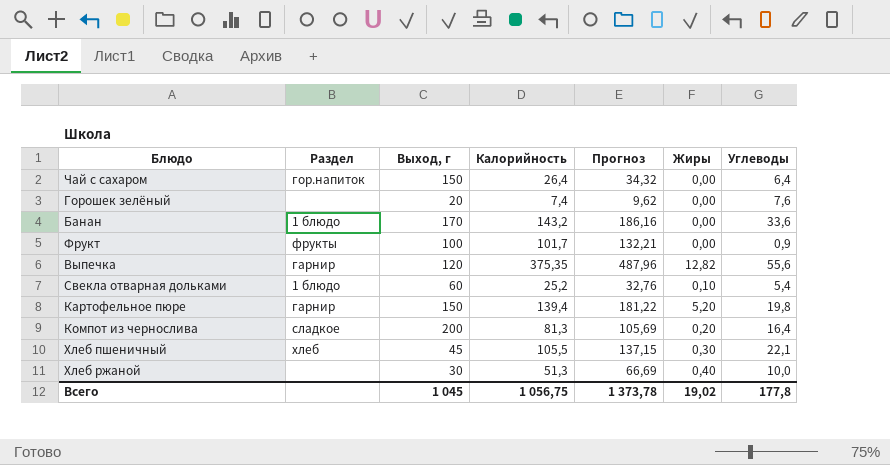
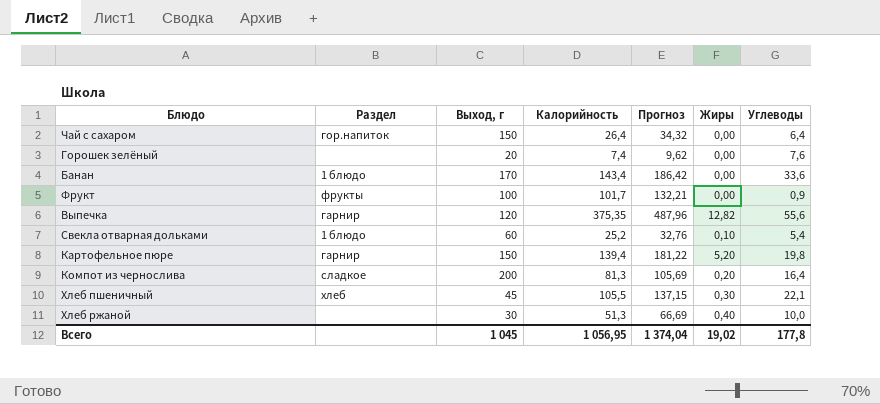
Банан | Калорийность: 143,2 -> 143,4
Банан | Прогноз: 186,16 -> 186,42
Всего | Калорийность: 1 056,75 -> 1 056,95
Всего | Прогноз: 1 373,78 -> 1 374,04

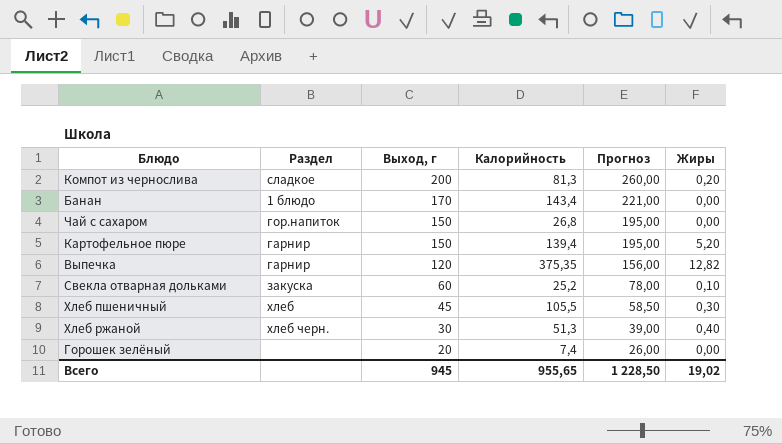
row order: none -> Выход, г descending
column Углеводы | position: 7 -> none
column Прогноз | formula: [Калорийность] * 1,3 -> [Выход, г] * 1,3
row Фрукт: фрукты | 100 | 101,7 | 132,21 | 0,00 | 0,9 -> none
Чай с сахаром | Калорийность: 26,4 -> 26,8
Свекла отварная дольками | Раздел: 1 блюдо -> закуска
Хлеб ржаной | Раздел: none -> хлеб черн.
Всего | Выход, г: 1 045 -> 945
Всего | Калорийность: 1 056,95 -> 955,65
Всего | Прогноз: 1 374,04 -> 1 228,50

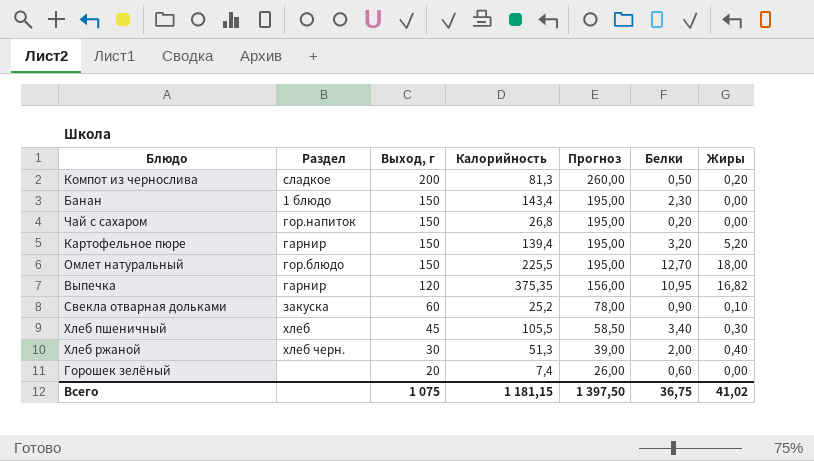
column Белки | position: none -> 6
Банан | Выход, г: 170 -> 150
Банан | Прогноз: 221,00 -> 195,00
row Омлет натуральный: none -> гор.блюдо | 150 | 225,5 | 195,00 | 12,70 | 18,00
Выпечка | Жиры: 12,82 -> 16,82
Всего | Выход, г: 945 -> 1 075
Всего | Калорийность: 955,65 -> 1 181,15
Всего | Прогноз: 1 228,50 -> 1 397,50
Всего | Жиры: 19,02 -> 41,02

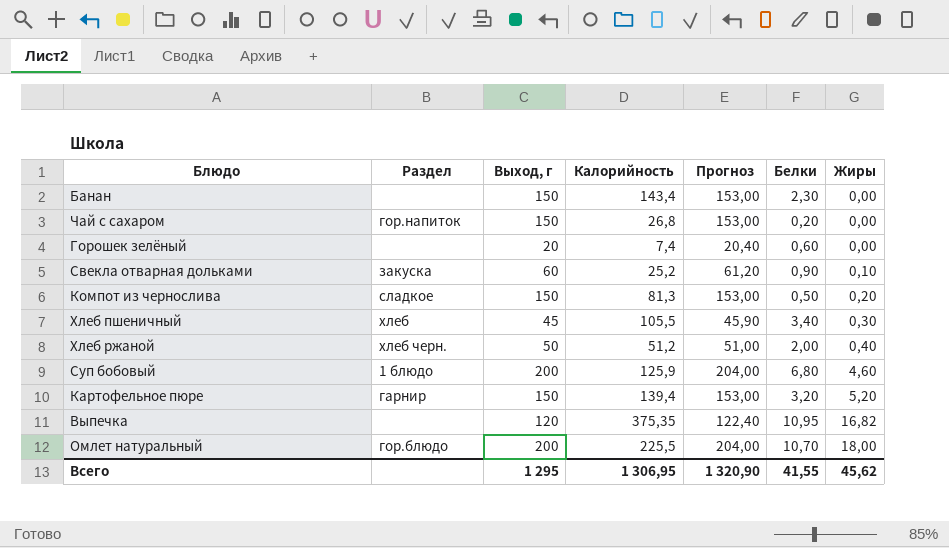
row order: Выход, г descending -> Жиры ascending
column Прогноз | formula: [Выход, г] * 1,3 -> [Выход, г] * 1,02
Банан | Раздел: 1 блюдо -> none
Компот из чернослива | Выход, г: 200 -> 150
Хлеб ржаной | Выход, г: 30 -> 50
Хлеб ржаной | Калорийность: 51,3 -> 51,2
row Суп бобовый: none -> 1 блюдо | 200 | 125,9 | 204,00 | 6,80 | 4,60
Выпечка | Раздел: гарнир -> none
Омлет натуральный | Выход, г: 150 -> 200
Омлет натуральный | Белки: 12,70 -> 10,70
Всего | Выход, г: 1 075 -> 1 295
Всего | Калорийность: 1 181,15 -> 1 306,95
Всего | Прогноз: 1 397,50 -> 1 320,90
Всего | Белки: 36,75 -> 41,55
Всего | Жиры: 41,02 -> 45,62

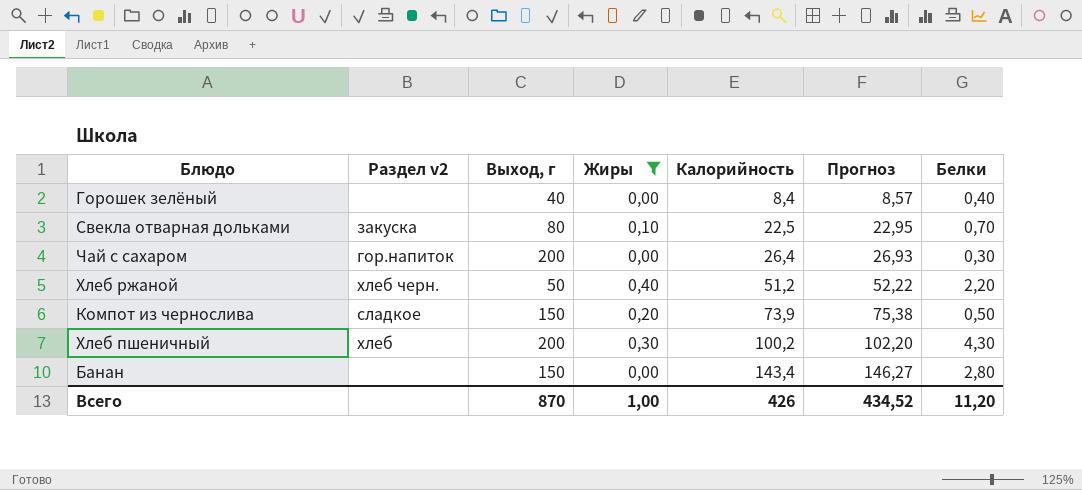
filter: none -> Жиры <= 0,40
row order: Жиры ascending -> Калорийность ascending
column name: Раздел -> Раздел v2
column Жиры | position: 7 -> 4
column Прогноз | formula: [Выход, г] * 1,02 -> [Калорийность] * 1,02
Горошек зелёный | Выход, г: 20 -> 40
Горошек зелёный | Калорийность: 7,4 -> 8,4
Горошек зелёный | Белки: 0,60 -> 0,40
Свекла отварная дольками | Выход, г: 60 -> 80
Свекла отварная дольками | Калорийность: 25,2 -> 22,5
Свекла отварная дольками | Белки: 0,90 -> 0,70
Чай с сахаром | Выход, г: 150 -> 200
Чай с сахаром | Калорийность: 26,8 -> 26,4
Чай с сахаром | Белки: 0,20 -> 0,30
Хлеб ржаной | Белки: 2,00 -> 2,20
Компот из чернослива | Калорийность: 81,3 -> 73,9
Хлеб пшеничный | Выход, г: 45 -> 200
Хлеб пшеничный | Калорийность: 105,5 -> 100,2
Хлеб пшеничный | Белки: 3,40 -> 4,30
Банан | Белки: 2,30 -> 2,80
Всего | Выход, г: 1 295 -> 870
Всего | Жиры: 45,62 -> 1,00
Всего | Калорийность: 1 306,95 -> 426
Всего | Прогноз: 1 320,90 -> 434,52
Всего | Белки: 41,55 -> 11,20

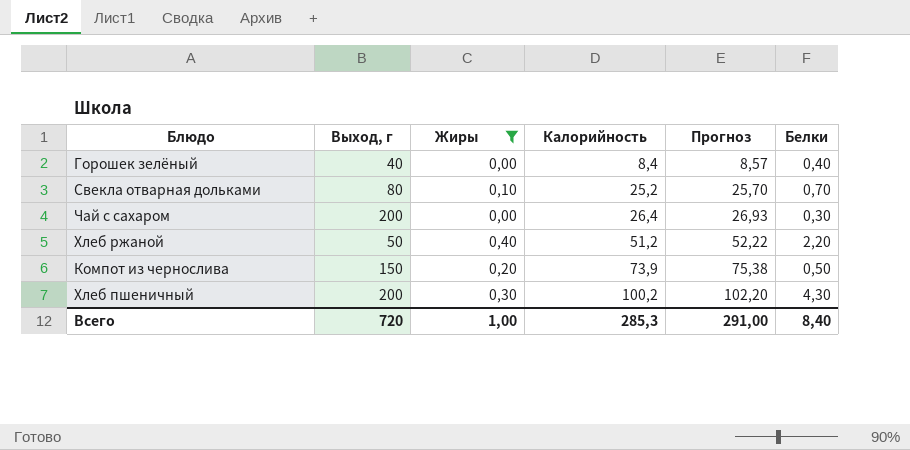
column Раздел v2 | position: 2 -> none
row Банан: none | 150 | 0,00 | 143,4 | 146,27 | 2,80 -> none
Свекла отварная дольками | Калорийность: 22,5 -> 25,2
Свекла отварная дольками | Прогноз: 22,95 -> 25,70
Всего | Выход, г: 870 -> 720
Всего | Калорийность: 426 -> 285,3
Всего | Прогноз: 434,52 -> 291,00
Всего | Белки: 11,20 -> 8,40

